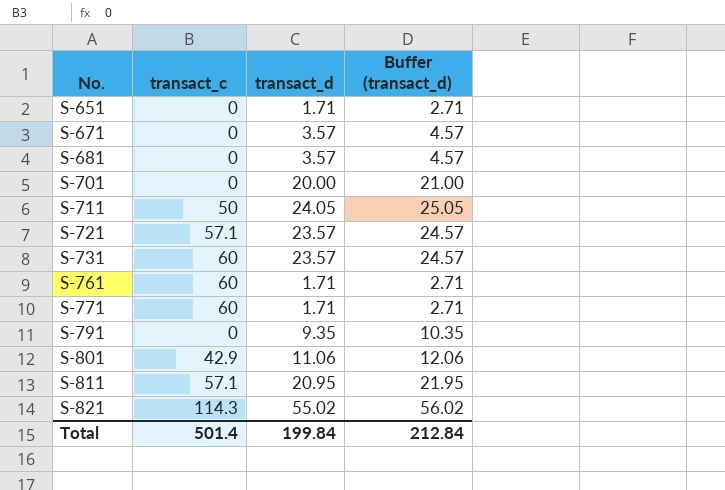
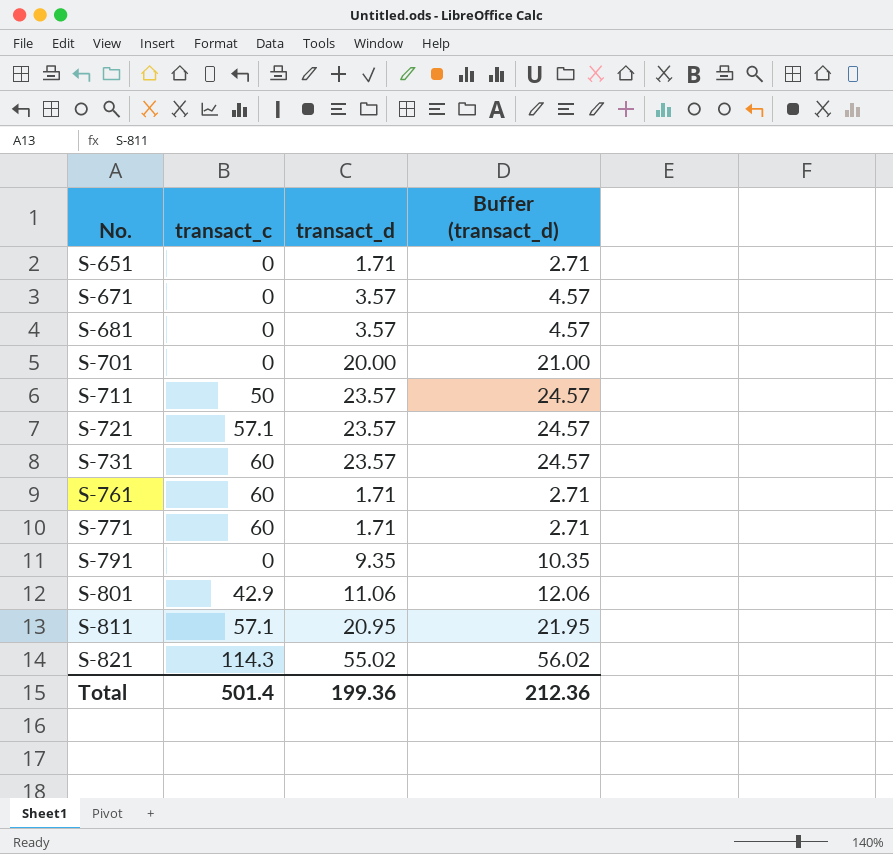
S-711 | transact_d: 24.05 -> 23.57
S-711 | Buffer (transact_d): 25.05 -> 24.57
Total | transact_d: 199.84 -> 199.36
Total | Buffer (transact_d): 212.84 -> 212.36

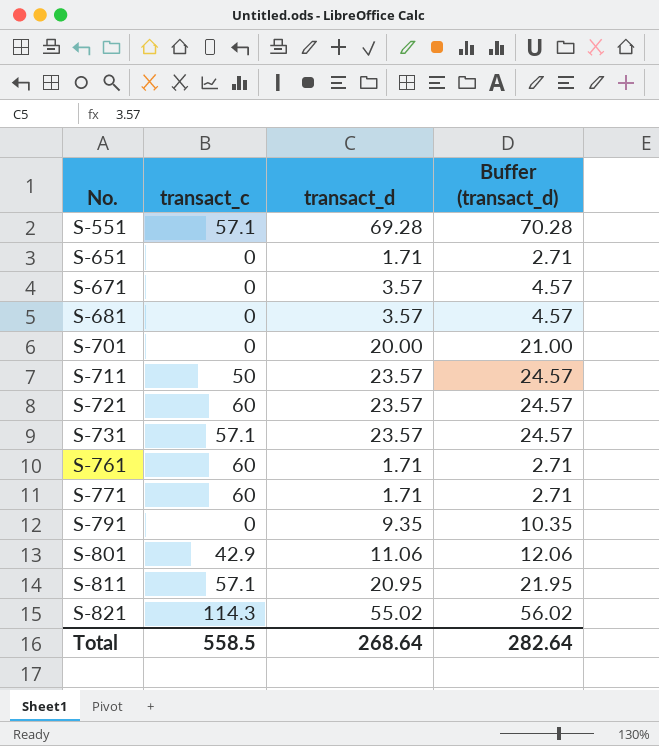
row S-551: none -> 57.1 | 69.28 | 70.28
S-721 | transact_c: 57.1 -> 60
S-731 | transact_c: 60 -> 57.1
Total | transact_c: 501.4 -> 558.5
Total | transact_d: 199.36 -> 268.64
Total | Buffer (transact_d): 212.36 -> 282.64

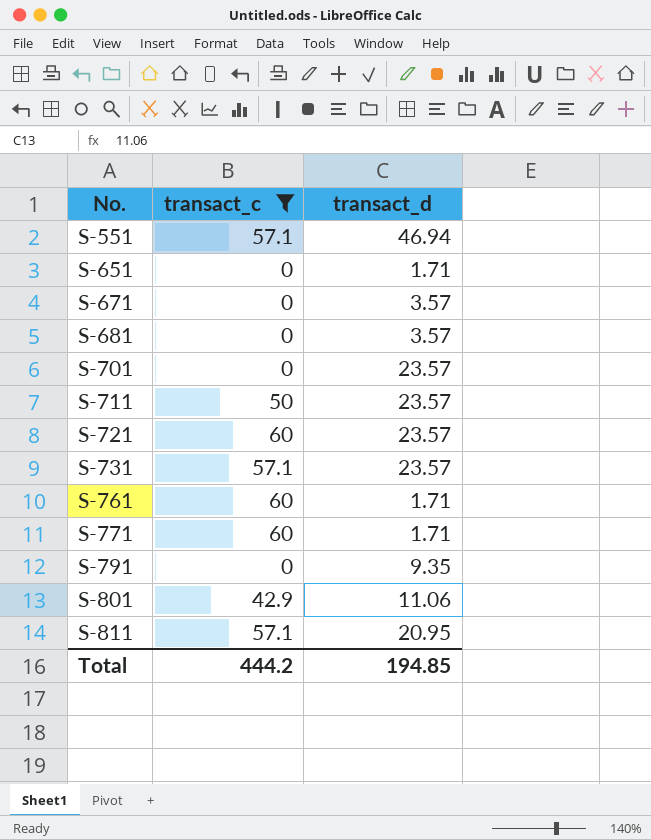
filter: none -> transact_c != 114.3
column Buffer (transact_d) | formula: [transact_d] + 1 -> none
S-551 | transact_d: 69.28 -> 46.94
S-701 | transact_d: 20.00 -> 23.57
Total | transact_c: 558.5 -> 444.2
Total | transact_d: 268.64 -> 194.85

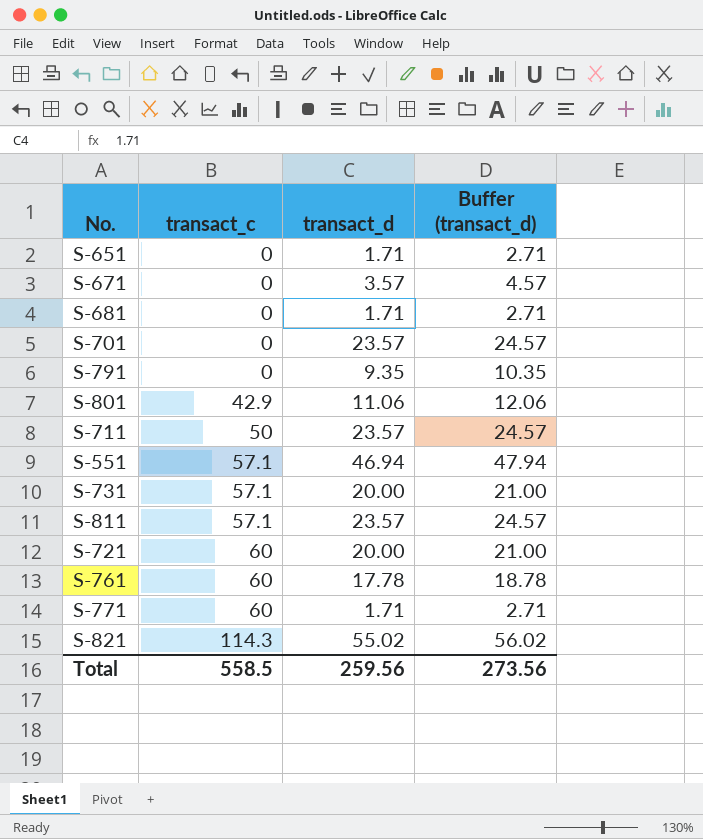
filter: transact_c != 114.3 -> none
row order: No. ascending -> transact_c ascending
column Buffer (transact_d) | formula: none -> [transact_d] + 1
S-681 | transact_d: 3.57 -> 1.71
S-731 | transact_d: 23.57 -> 20.00
S-811 | transact_d: 20.95 -> 23.57
S-721 | transact_d: 23.57 -> 20.00
S-761 | transact_d: 1.71 -> 17.78
Total | transact_c: 444.2 -> 558.5
Total | transact_d: 194.85 -> 259.56

